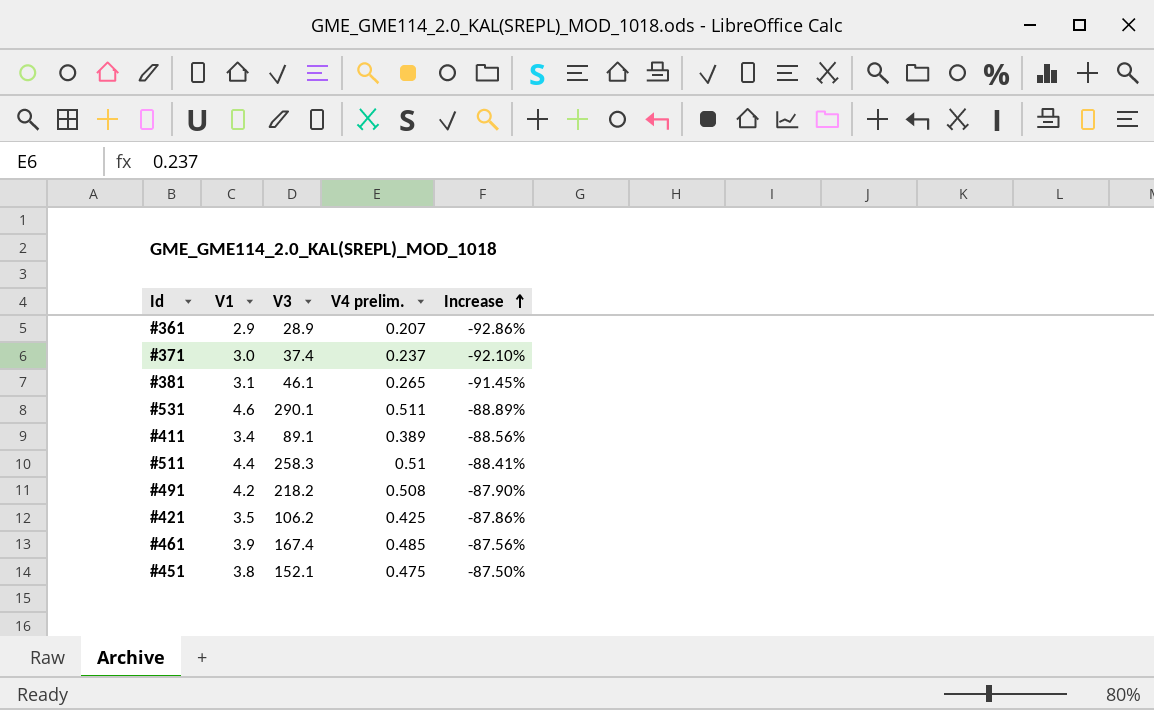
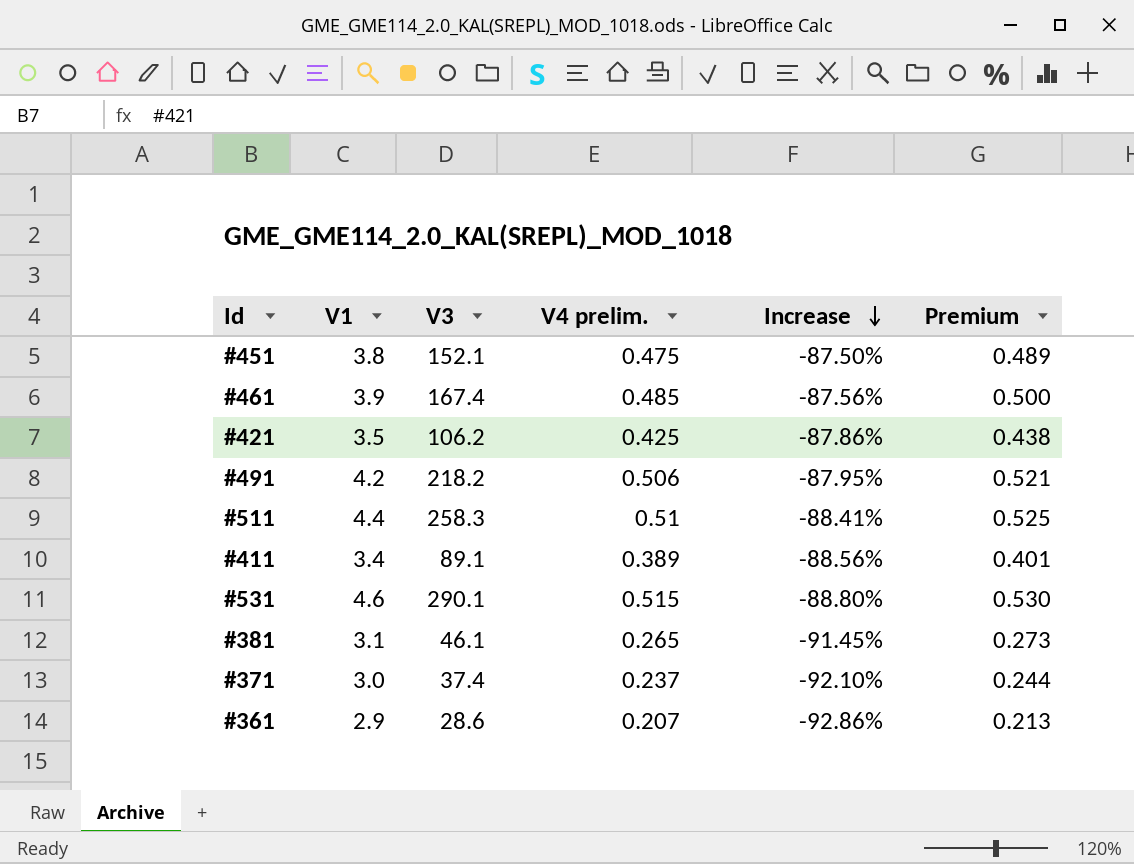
row order: Increase ascending -> Increase descending
column Premium | formula: none -> [V4 prelim.] * 1.03
#491 | V4 prelim.: 0.508 -> 0.506
#491 | Increase: -87.90% -> -87.95%
#531 | V4 prelim.: 0.511 -> 0.515
#531 | Increase: -88.89% -> -88.80%
#361 | V3: 28.9 -> 28.6

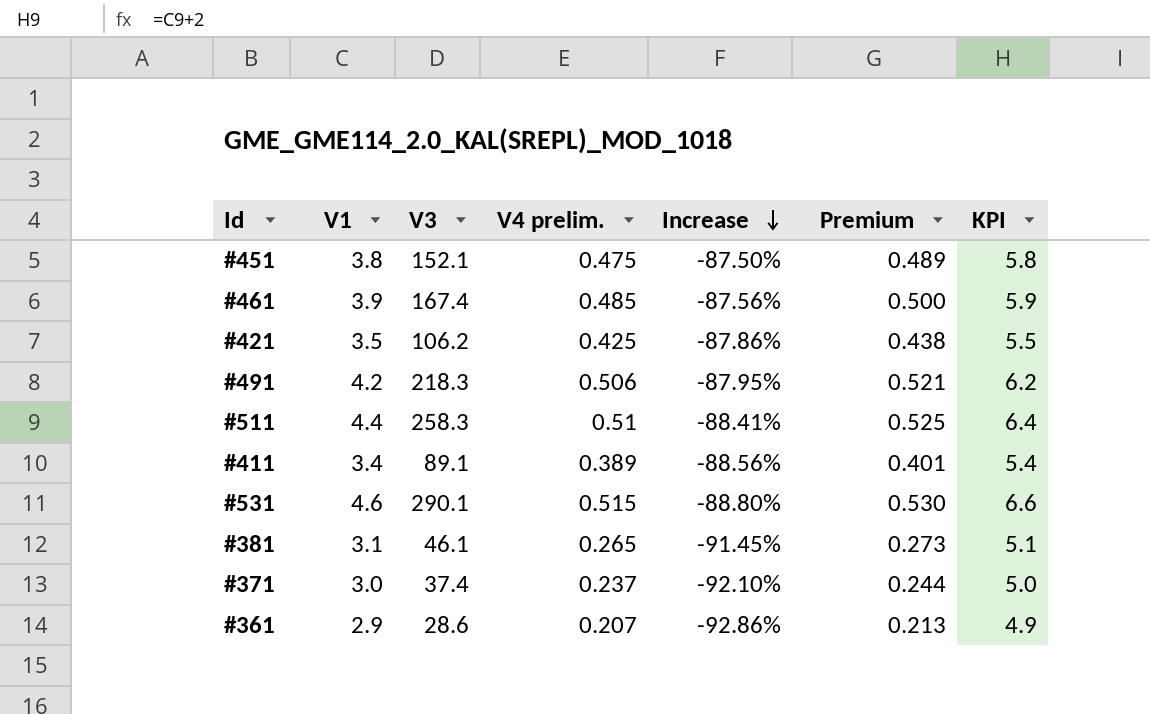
column KPI | formula: none -> [V1] + 2
#491 | V3: 218.2 -> 218.3

